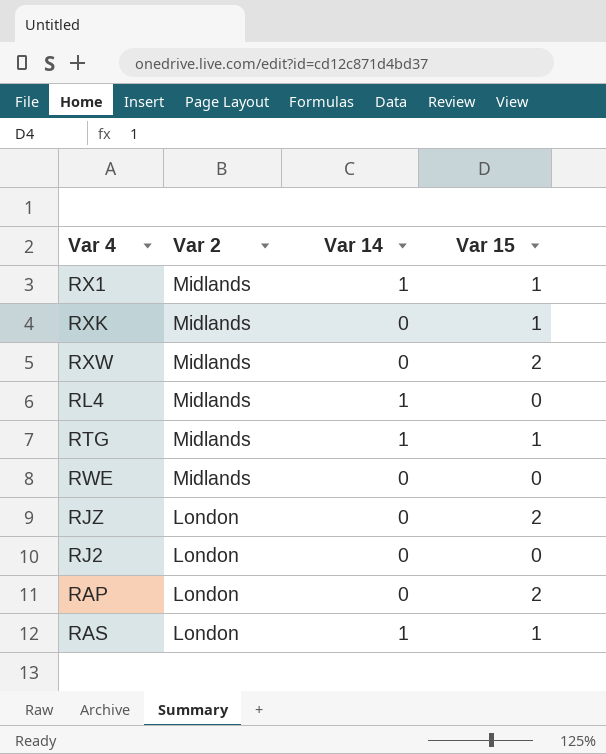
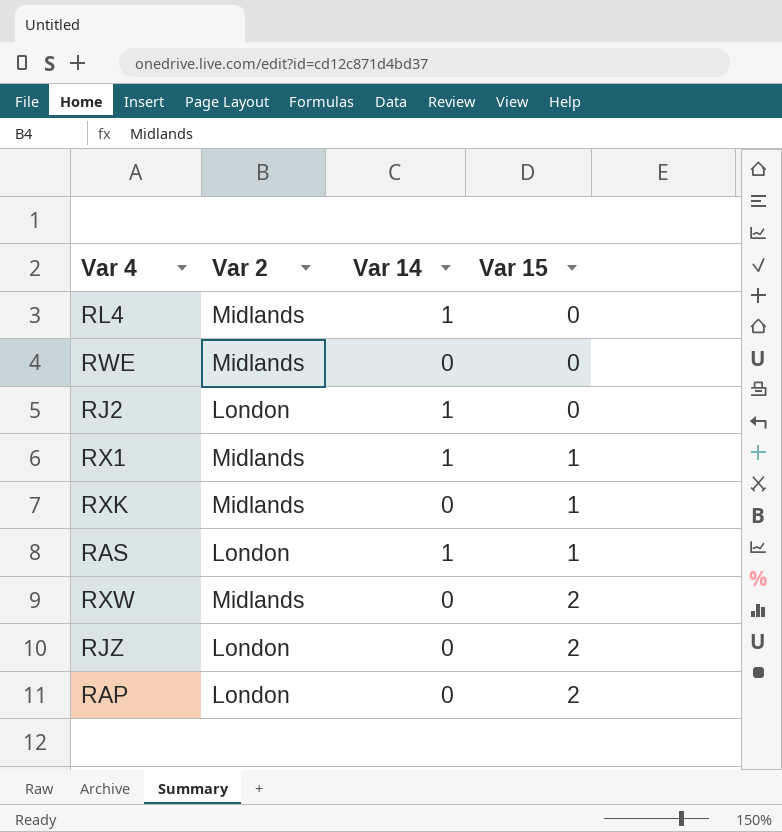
row order: Var 2 descending -> Var 15 ascending
row RTG: Midlands | 1 | 1 -> none
RJ2 | Var 14: 0 -> 1

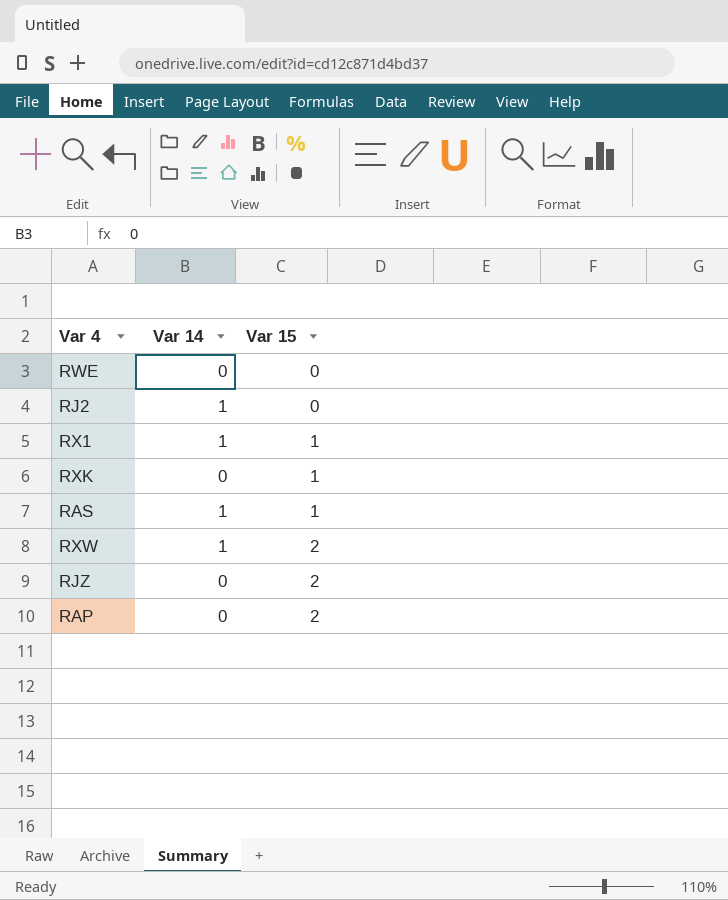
column Var 2 | position: 2 -> none
row RL4: Midlands | 1 | 0 -> none
RXW | Var 14: 0 -> 1

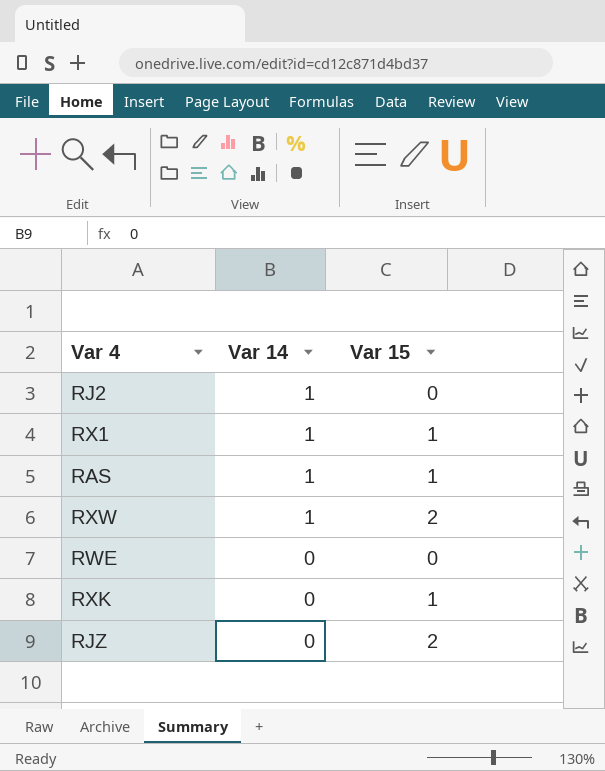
row order: Var 15 ascending -> Var 14 descending
row RAP: 0 | 2 -> none

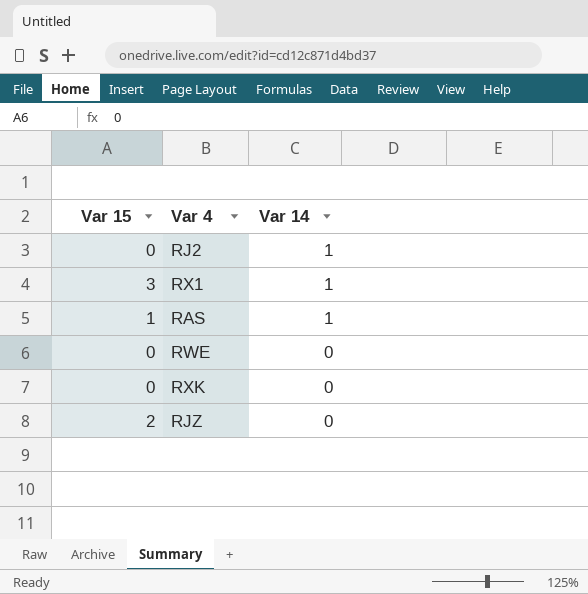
column Var 15 | position: 3 -> 1
row RXW: 1 | 2 -> none
RX1 | Var 15: 1 -> 3
RXK | Var 15: 1 -> 0

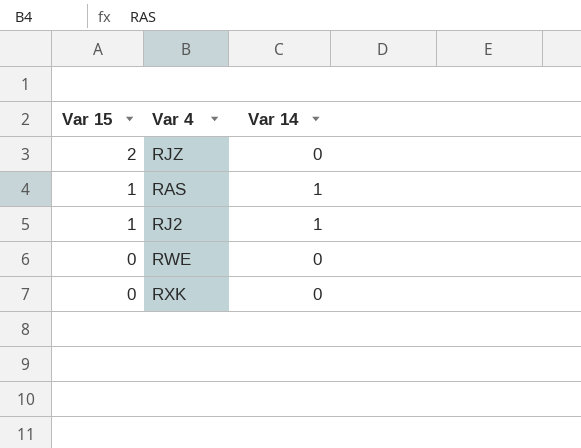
row order: Var 14 descending -> Var 15 descending
row RX1: 3 | 1 -> none
RJ2 | Var 15: 0 -> 1

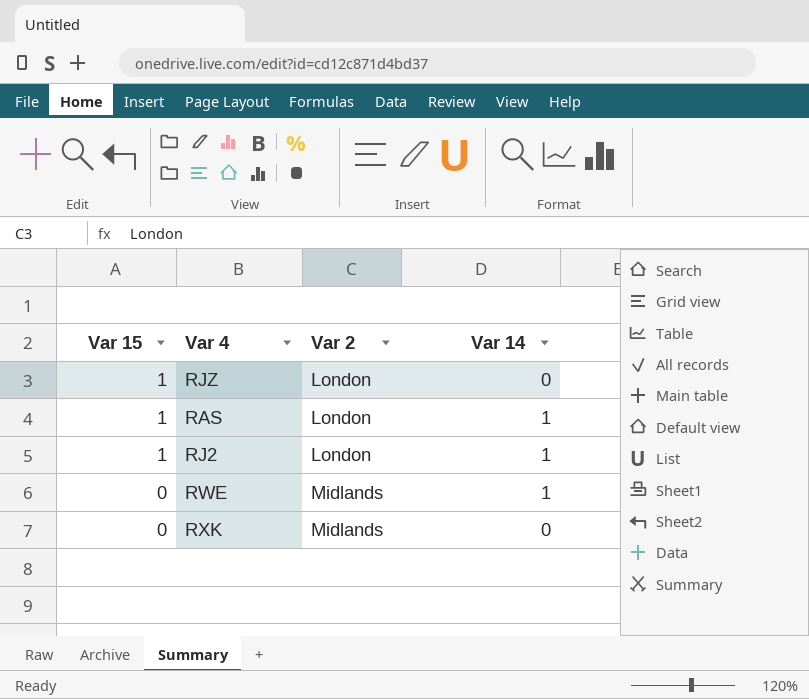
column Var 2 | position: none -> 3
RJZ | Var 15: 2 -> 1
RWE | Var 14: 0 -> 1

